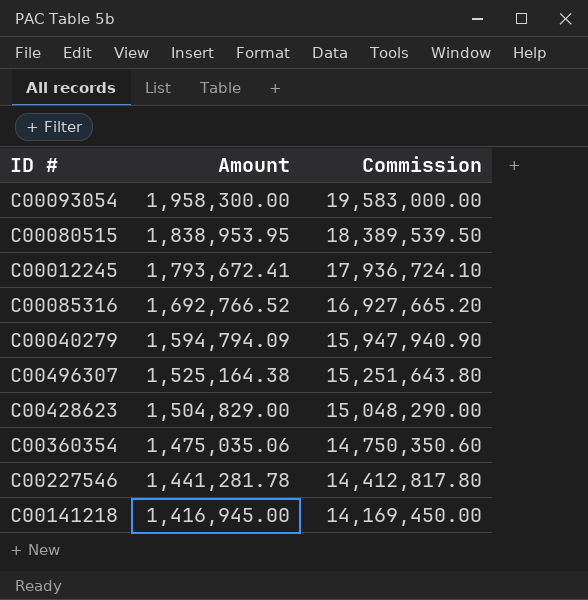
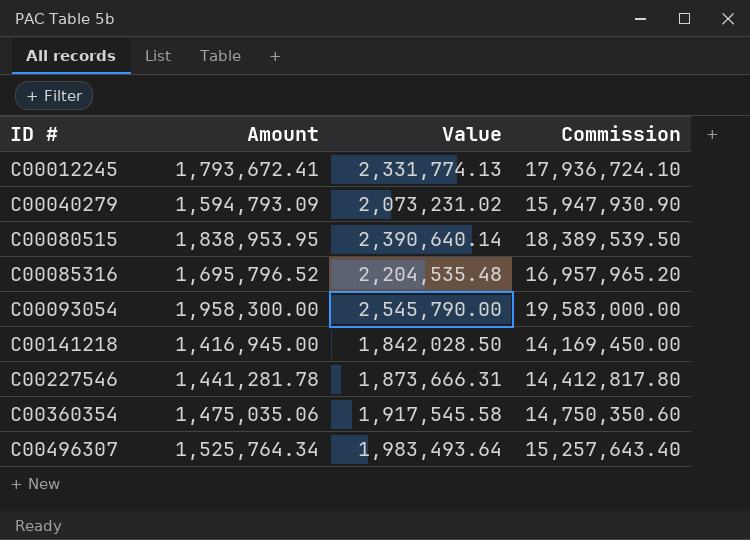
row order: Amount descending -> ID # ascending
column Value | formula: none -> [Amount] * 1.3
row C00428623: 1,504,829.00 | 15,048,290.00 -> none
C00040279 | Amount: 1,594,794.09 -> 1,594,793.09
C00040279 | Commission: 15,947,940.90 -> 15,947,930.90
C00085316 | Amount: 1,692,766.52 -> 1,695,796.52
C00085316 | Commission: 16,927,665.20 -> 16,957,965.20
C00496307 | Amount: 1,525,164.38 -> 1,525,764.34
C00496307 | Commission: 15,251,643.80 -> 15,257,643.40

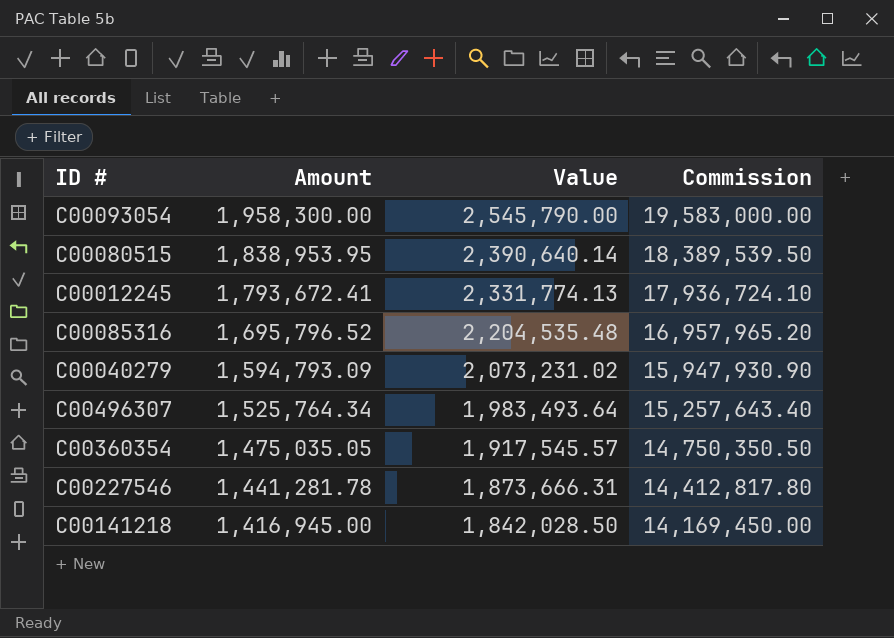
row order: ID # ascending -> Amount descending
C00360354 | Amount: 1,475,035.06 -> 1,475,035.05
C00360354 | Value: 1,917,545.58 -> 1,917,545.57
C00360354 | Commission: 14,750,350.60 -> 14,750,350.50

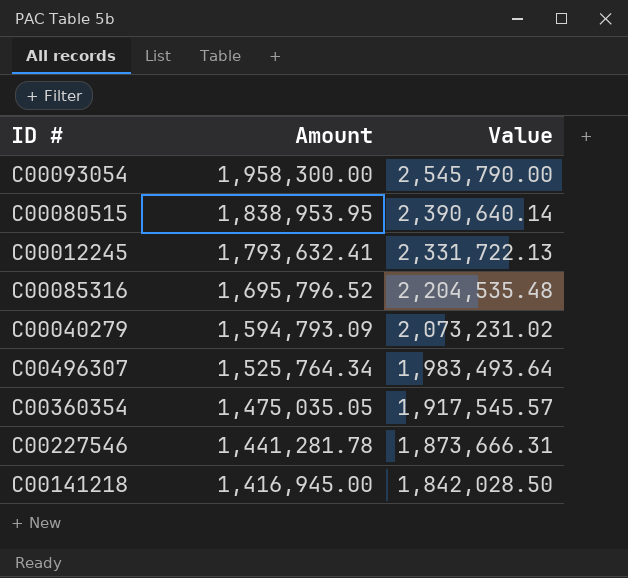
column Commission | formula: [Amount] * 10 -> none
C00012245 | Amount: 1,793,672.41 -> 1,793,632.41
C00012245 | Value: 2,331,774.13 -> 2,331,722.13

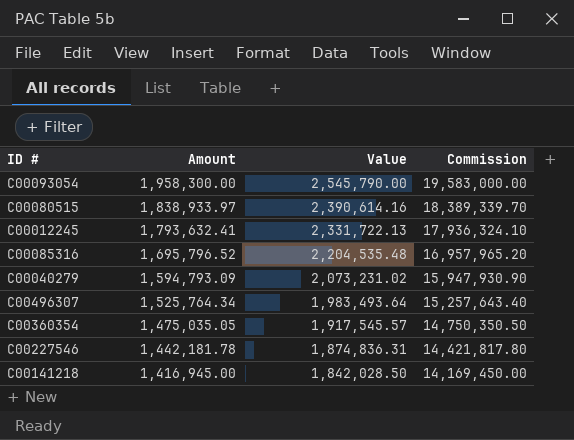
column Commission | formula: none -> [Amount] * 10
C00080515 | Amount: 1,838,953.95 -> 1,838,933.97
C00080515 | Value: 2,390,640.14 -> 2,390,614.16
C00227546 | Amount: 1,441,281.78 -> 1,442,181.78
C00227546 | Value: 1,873,666.31 -> 1,874,836.31

